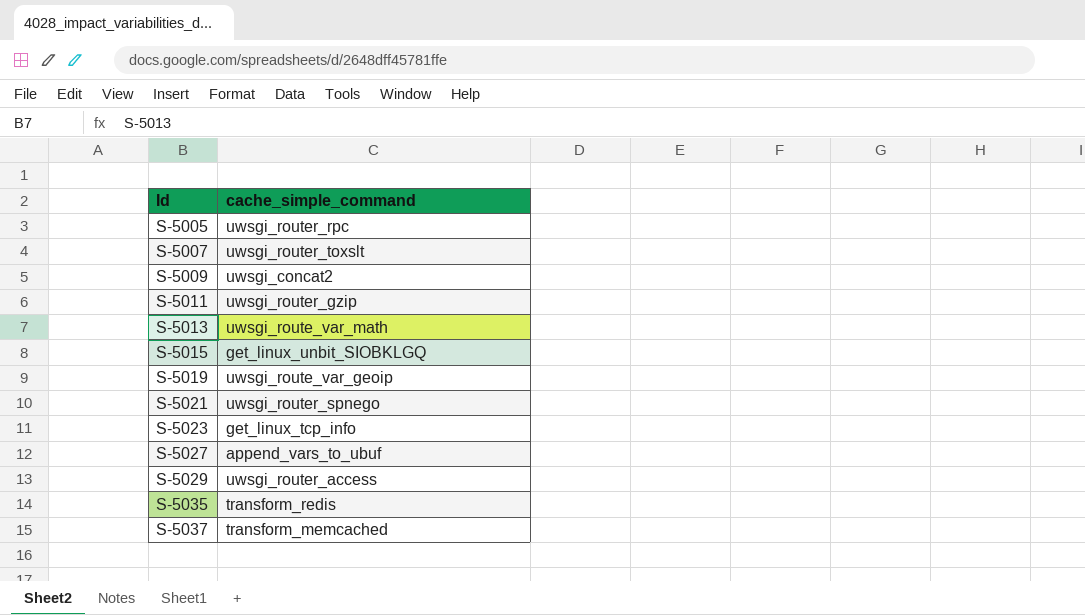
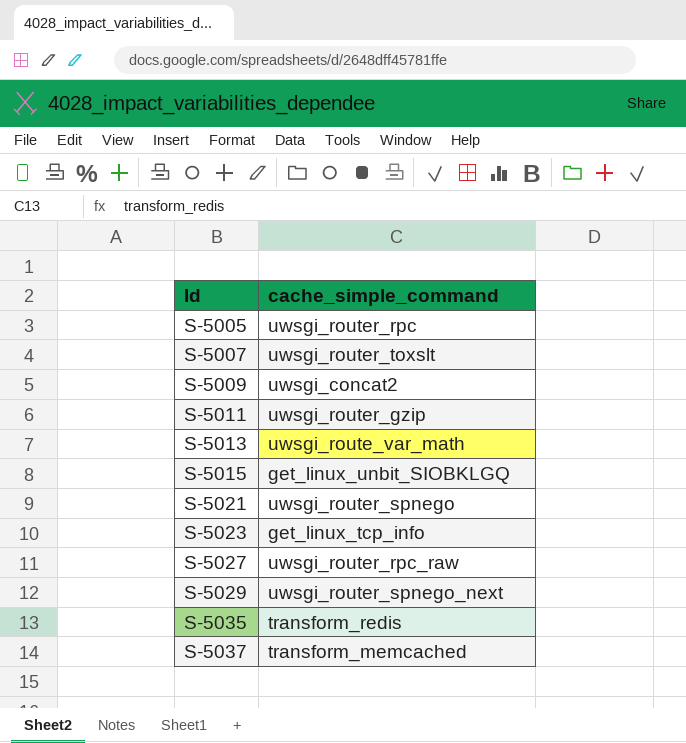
row S-5019: uwsgi_route_var_geoip -> none
S-5027 | cache_simple_command: append_vars_to_ubuf -> uwsgi_router_rpc_raw
S-5029 | cache_simple_command: uwsgi_router_access -> uwsgi_router_spnego_next

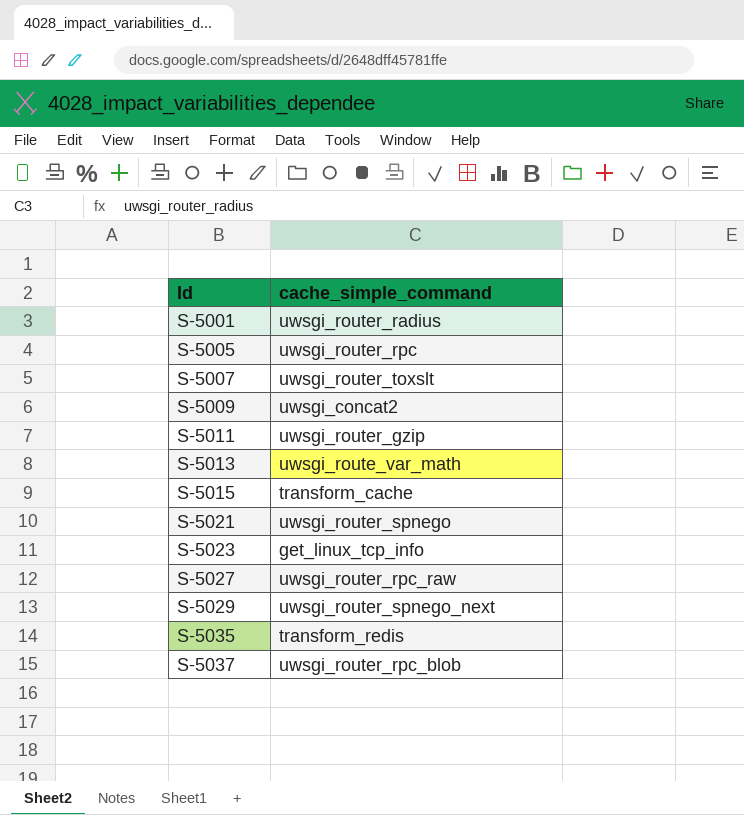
row S-5001: none -> uwsgi_router_radius
S-5015 | cache_simple_command: get_linux_unbit_SIOBKLGQ -> transform_cache
S-5037 | cache_simple_command: transform_memcached -> uwsgi_router_rpc_blob

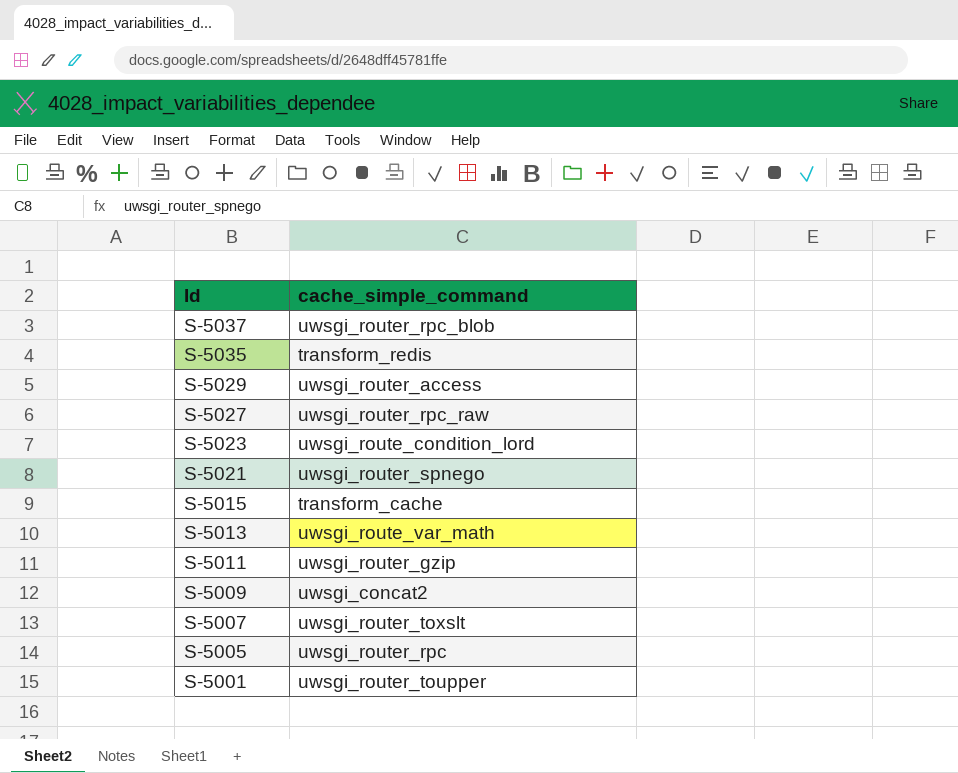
row order: Id ascending -> Id descending
S-5029 | cache_simple_command: uwsgi_router_spnego_next -> uwsgi_router_access
S-5023 | cache_simple_command: get_linux_tcp_info -> uwsgi_route_condition_lord
S-5001 | cache_simple_command: uwsgi_router_radius -> uwsgi_router_toupper

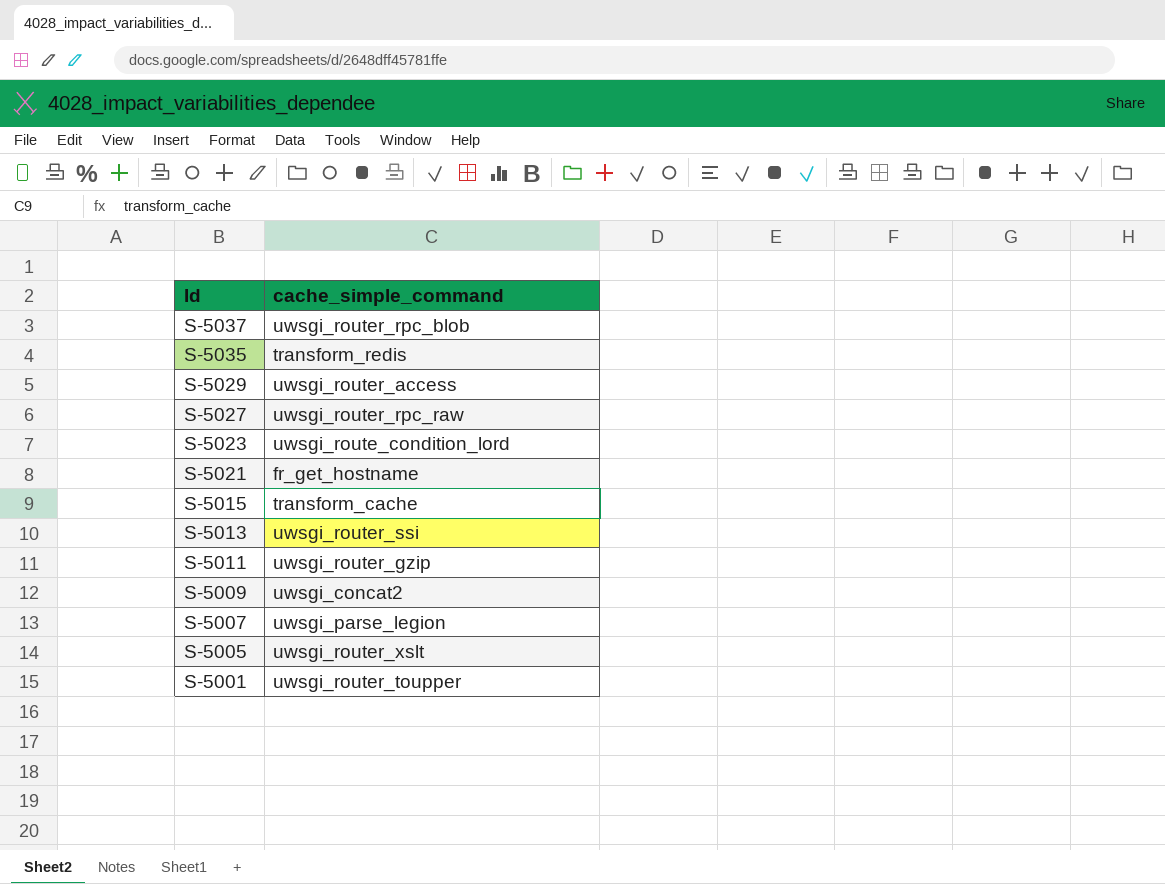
S-5021 | cache_simple_command: uwsgi_router_spnego -> fr_get_hostname
S-5013 | cache_simple_command: uwsgi_route_var_math -> uwsgi_router_ssi
S-5007 | cache_simple_command: uwsgi_router_toxslt -> uwsgi_parse_legion
S-5005 | cache_simple_command: uwsgi_router_rpc -> uwsgi_router_xslt

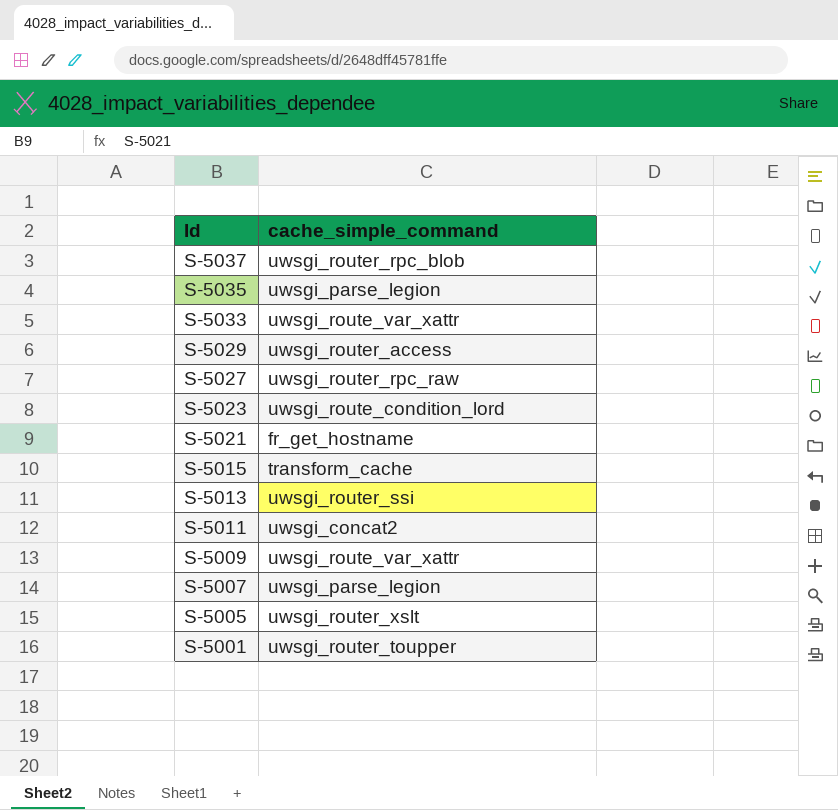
S-5035 | cache_simple_command: transform_redis -> uwsgi_parse_legion
row S-5033: none -> uwsgi_route_var_xattr
S-5011 | cache_simple_command: uwsgi_router_gzip -> uwsgi_concat2
S-5009 | cache_simple_command: uwsgi_concat2 -> uwsgi_route_var_xattr

